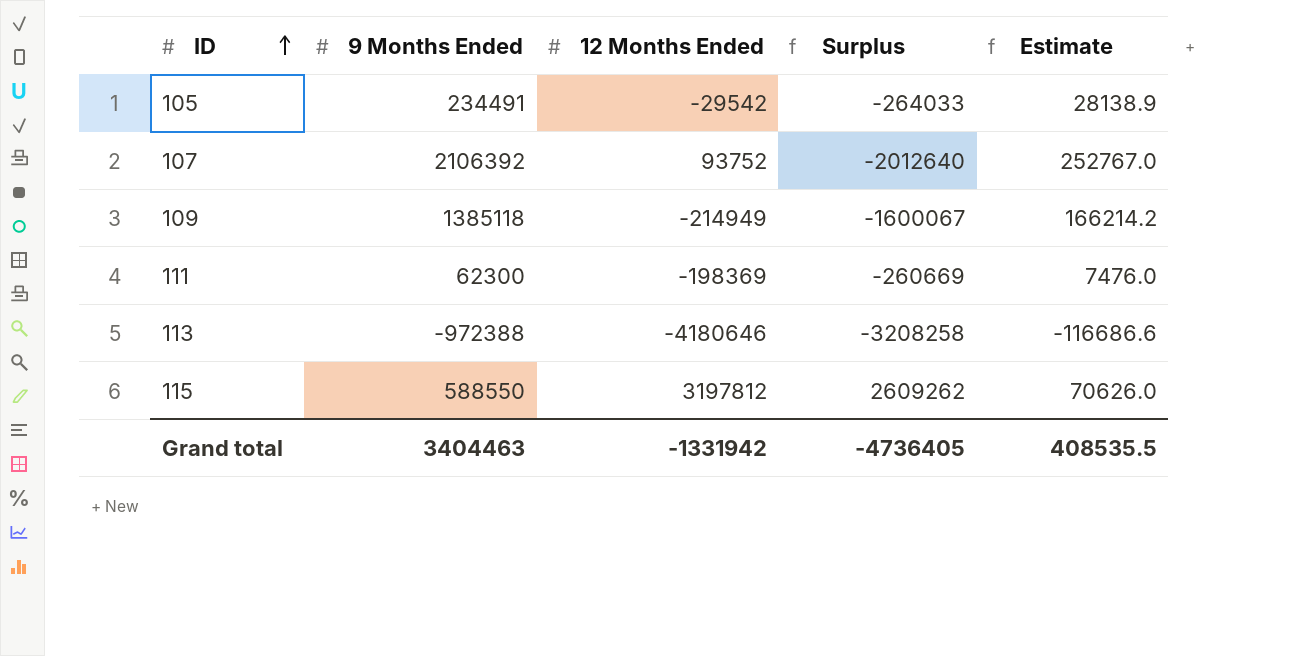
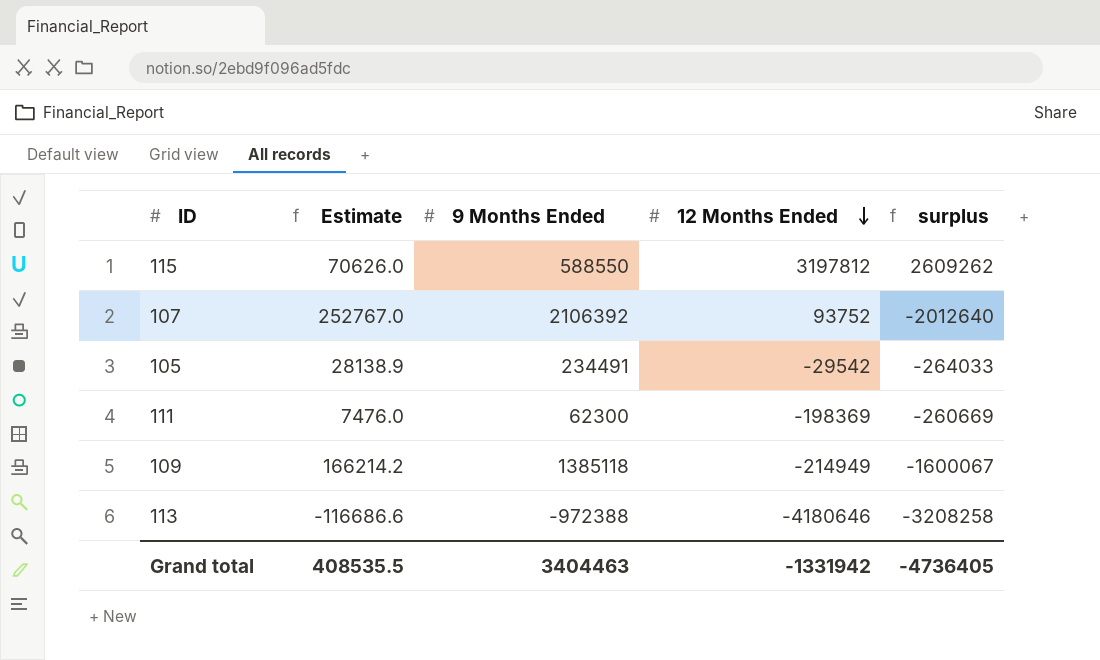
row order: ID ascending -> 12 Months Ended descending
column Estimate | position: 5 -> 2
column name: Surplus -> surplus

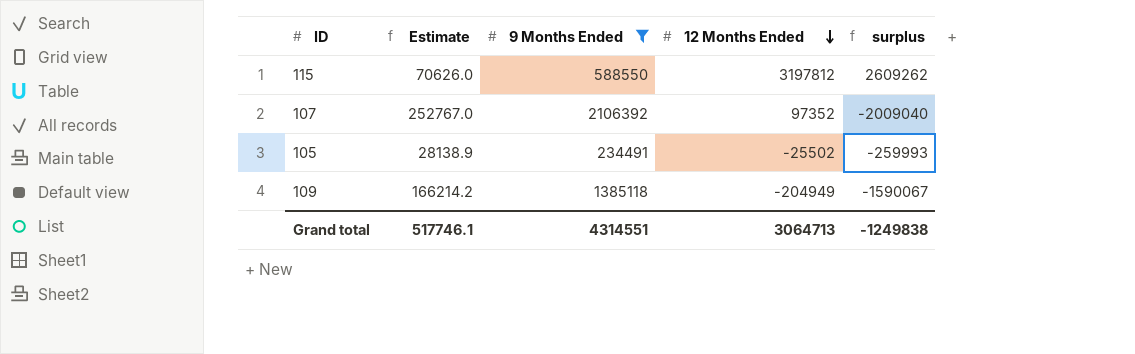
filter: none -> 9 Months Ended >= 234491
107 | 12 Months Ended: 93752 -> 97352
107 | surplus: -2012640 -> -2009040
105 | 12 Months Ended: -29542 -> -25502
105 | surplus: -264033 -> -259993
109 | 12 Months Ended: -214949 -> -204949
109 | surplus: -1600067 -> -1590067
Grand total | Estimate: 408535.5 -> 517746.1
Grand total | 9 Months Ended: 3404463 -> 4314551
Grand total | 12 Months Ended: -1331942 -> 3064713
Grand total | surplus: -4736405 -> -1249838

